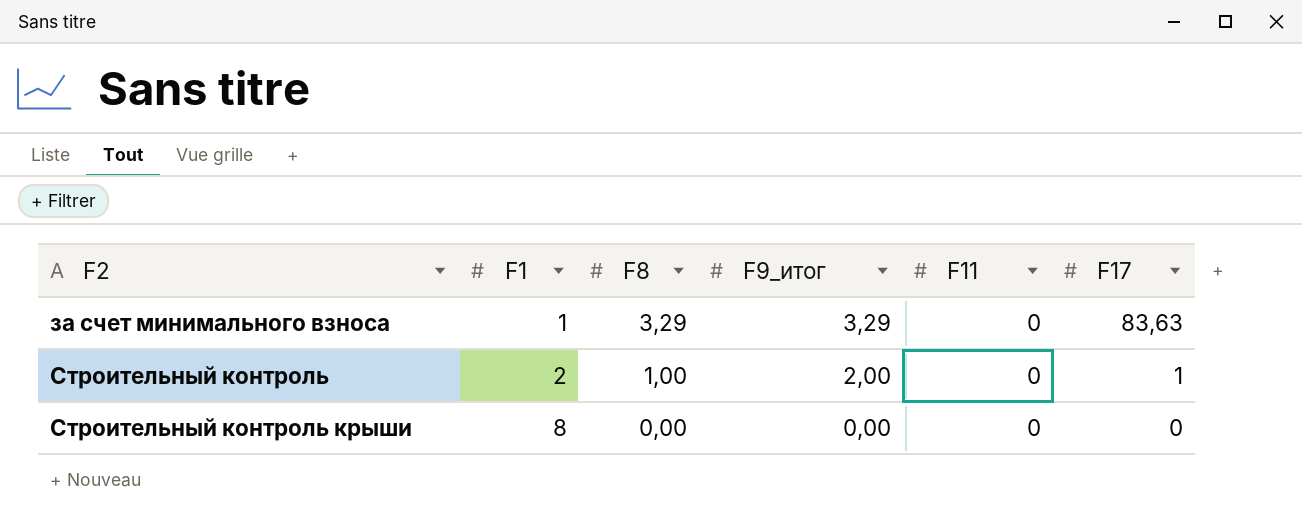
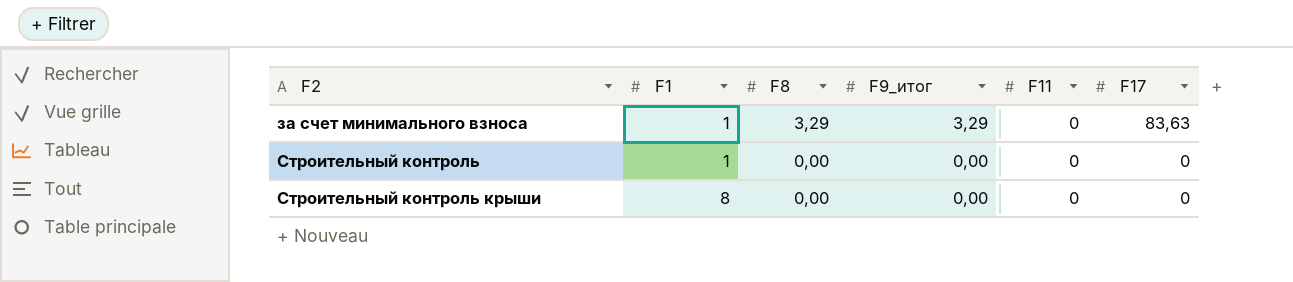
Строительный контроль | F1: 2 -> 1
Строительный контроль | F8: 1,00 -> 0,00
Строительный контроль | F9_итог: 2,00 -> 0,00
Строительный контроль | F17: 1 -> 0

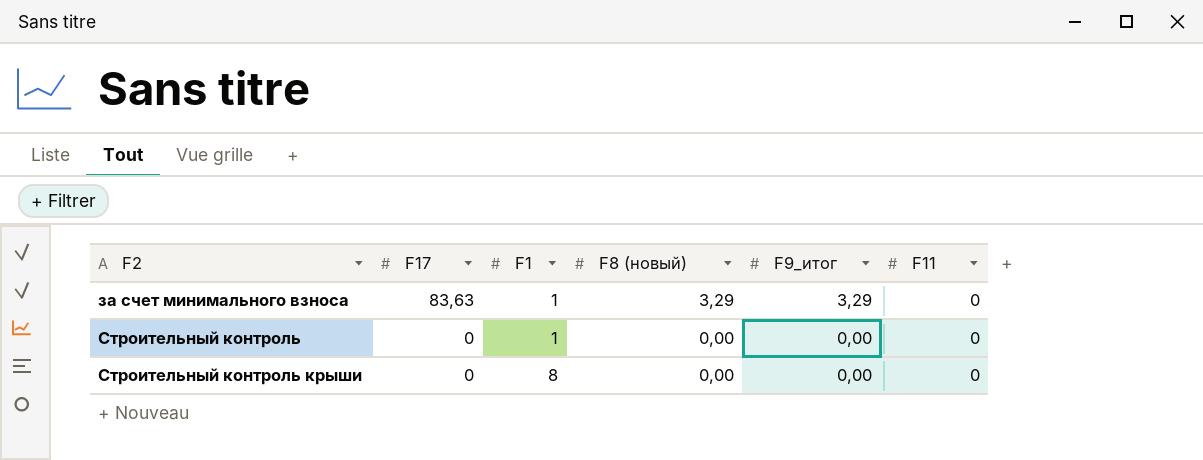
column F17 | position: 6 -> 2
column name: F8 -> F8 (новый)

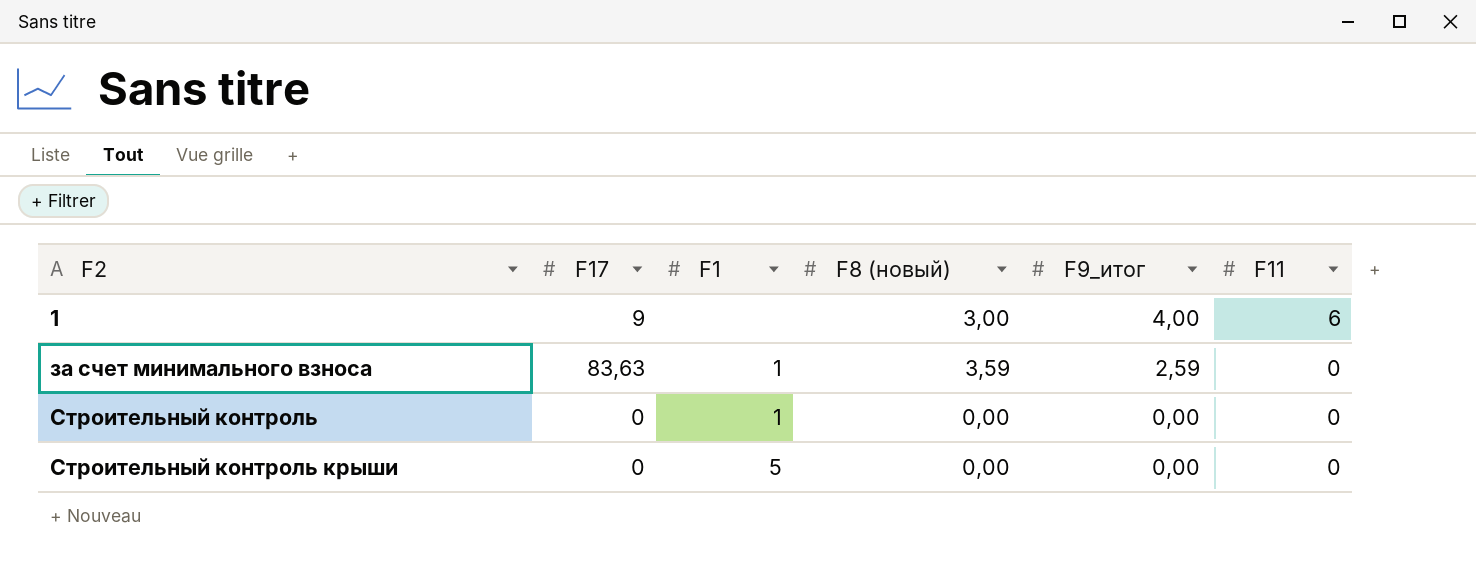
row 1: none -> 9 | none | 3,00 | 4,00 | 6
за счет минимального взноса | F8 (новый): 3,29 -> 3,59
за счет минимального взноса | F9_итог: 3,29 -> 2,59
Строительный контроль крыши | F1: 8 -> 5

